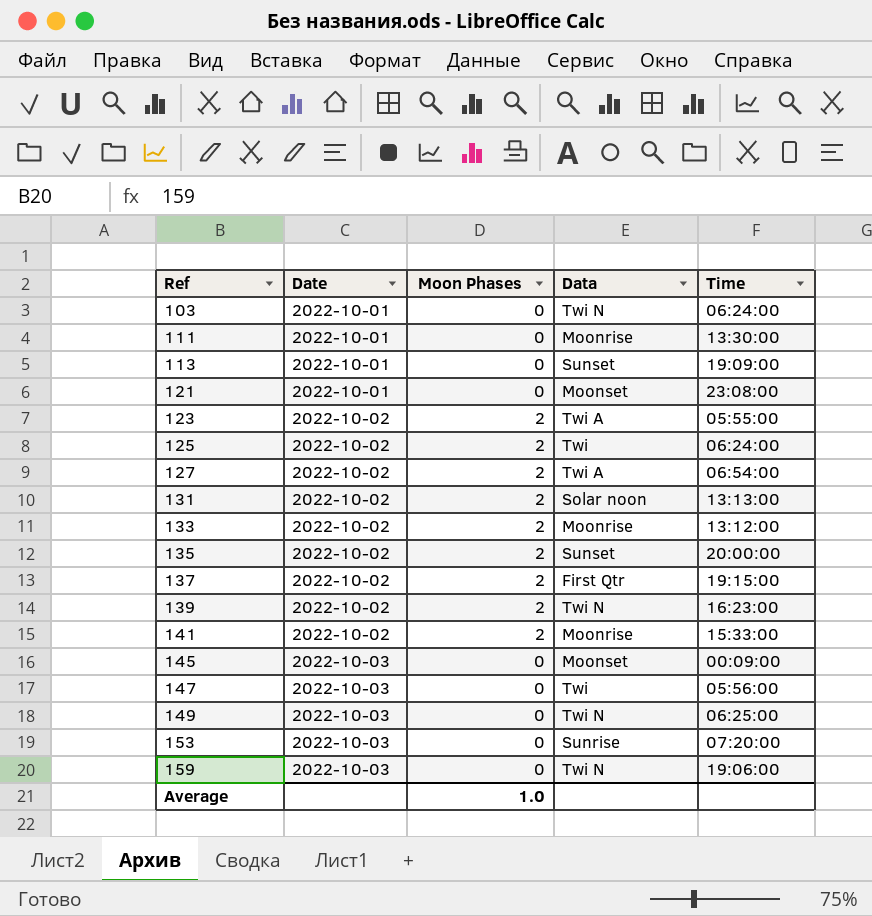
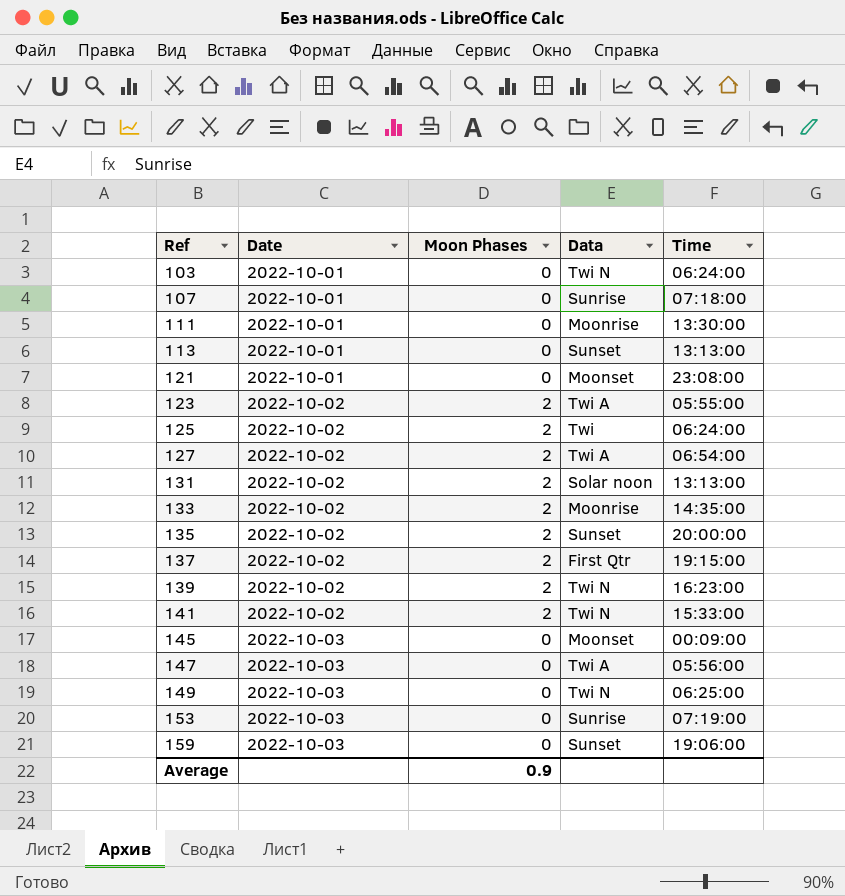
row 107: none -> 2022-10-01 | 0 | Sunrise | 07:18:00
113 | Time: 19:09:00 -> 13:13:00
133 | Time: 13:12:00 -> 14:35:00
141 | Data: Moonrise -> Twi N
147 | Data: Twi -> Twi A
153 | Time: 07:20:00 -> 07:19:00
159 | Data: Twi N -> Sunset
Average | Moon Phases: 1.0 -> 0.9

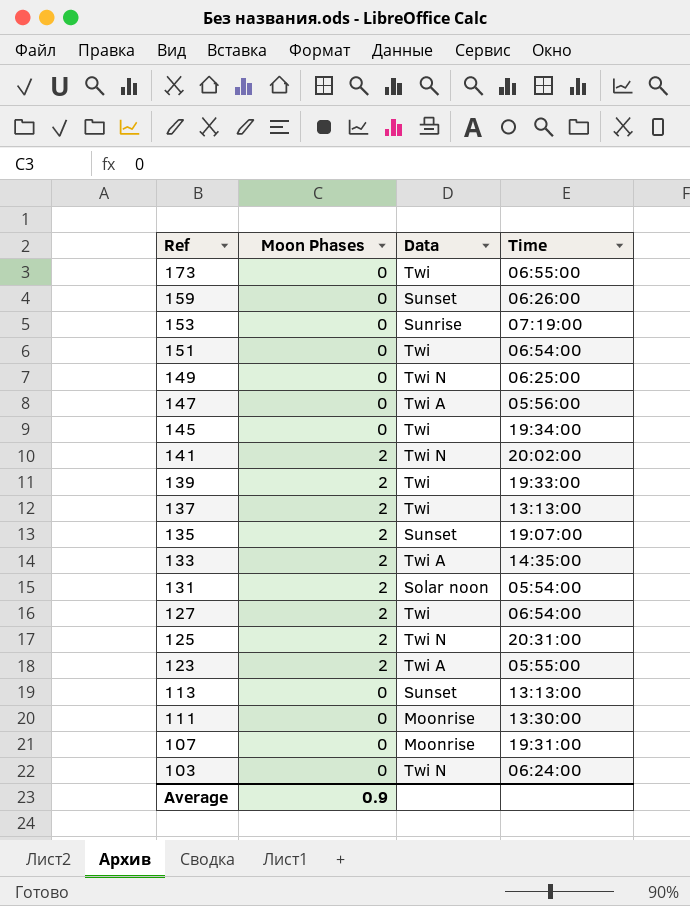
row order: Ref ascending -> Ref descending
column Date | position: 2 -> none
row 121: 2022-10-01 | 0 | Moonset | 23:08:00 -> none
row 173: none -> 0 | Twi | 06:55:00
159 | Time: 19:06:00 -> 06:26:00
row 151: none -> 0 | Twi | 06:54:00
145 | Data: Moonset -> Twi
145 | Time: 00:09:00 -> 19:34:00
141 | Time: 15:33:00 -> 20:02:00
139 | Data: Twi N -> Twi
139 | Time: 16:23:00 -> 19:33:00
137 | Data: First Qtr -> Twi
137 | Time: 19:15:00 -> 13:13:00
135 | Time: 20:00:00 -> 19:07:00
133 | Data: Moonrise -> Twi A
131 | Time: 13:13:00 -> 05:54:00
127 | Data: Twi A -> Twi
125 | Data: Twi -> Twi N
125 | Time: 06:24:00 -> 20:31:00
107 | Data: Sunrise -> Moonrise
107 | Time: 07:18:00 -> 19:31:00

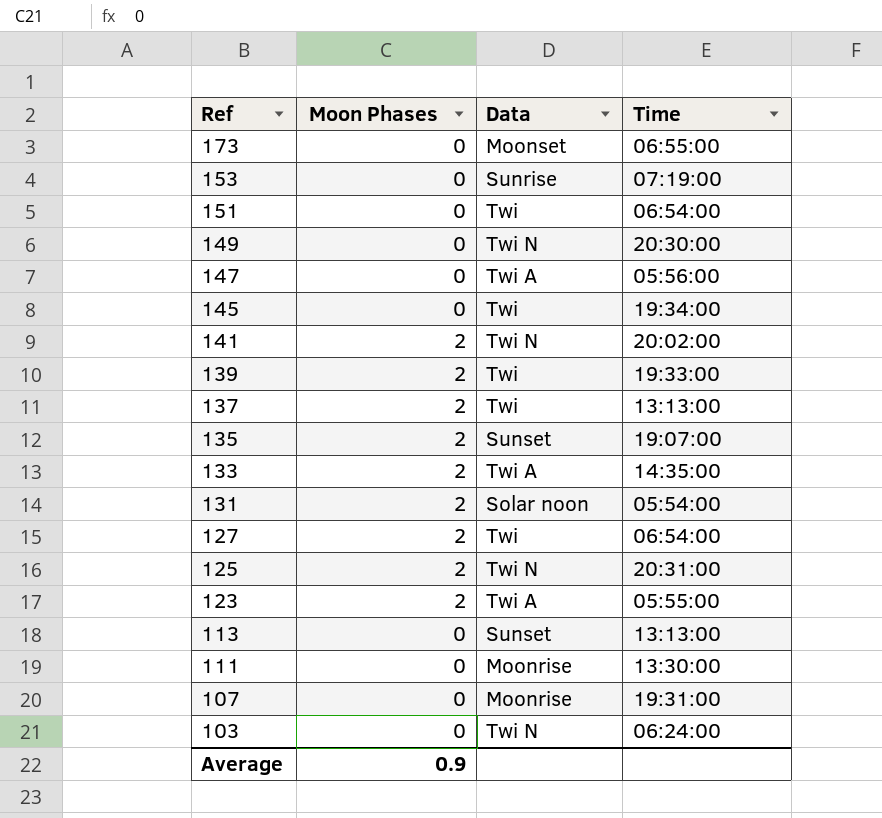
row 159: 0 | Sunset | 06:26:00 -> none
173 | Data: Twi -> Moonset
149 | Time: 06:25:00 -> 20:30:00

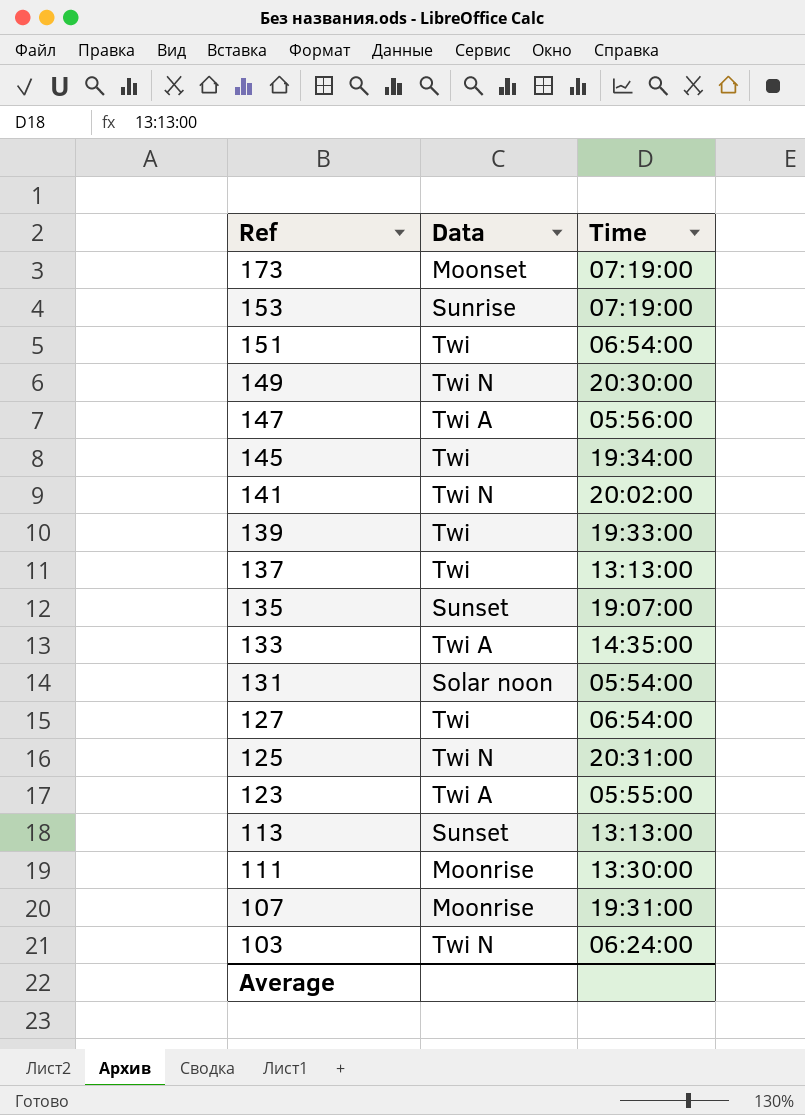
column Moon Phases | position: 2 -> none
173 | Time: 06:55:00 -> 07:19:00

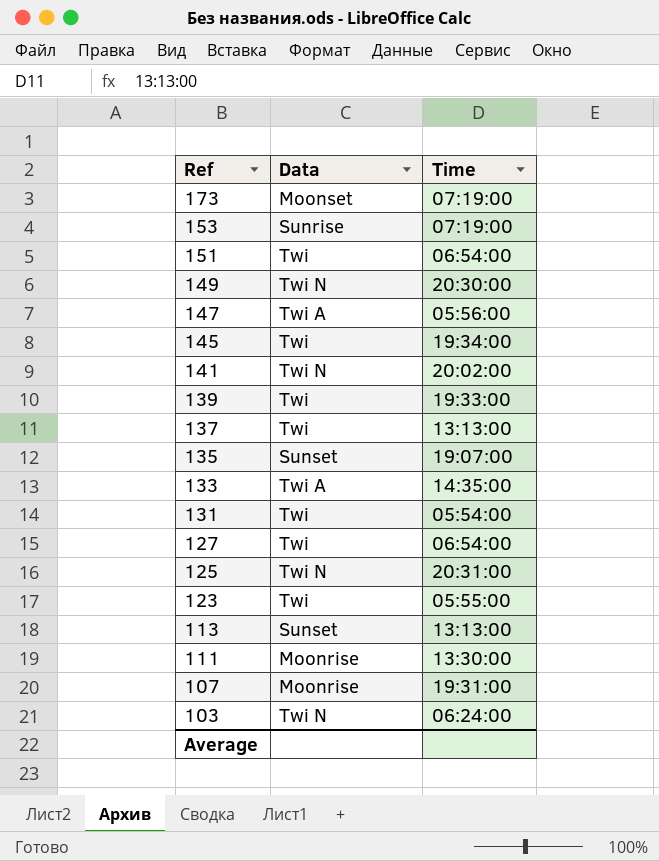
131 | Data: Solar noon -> Twi
123 | Data: Twi A -> Twi

